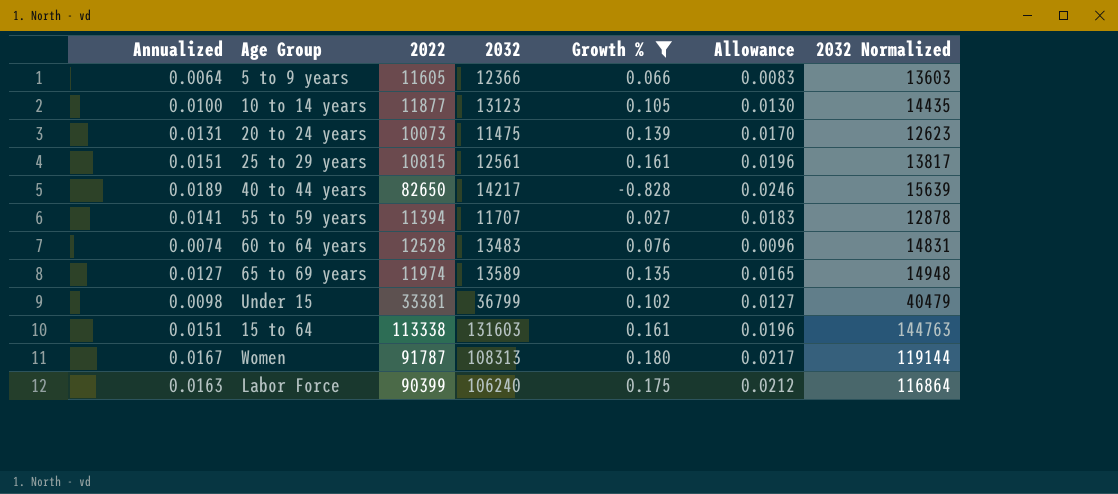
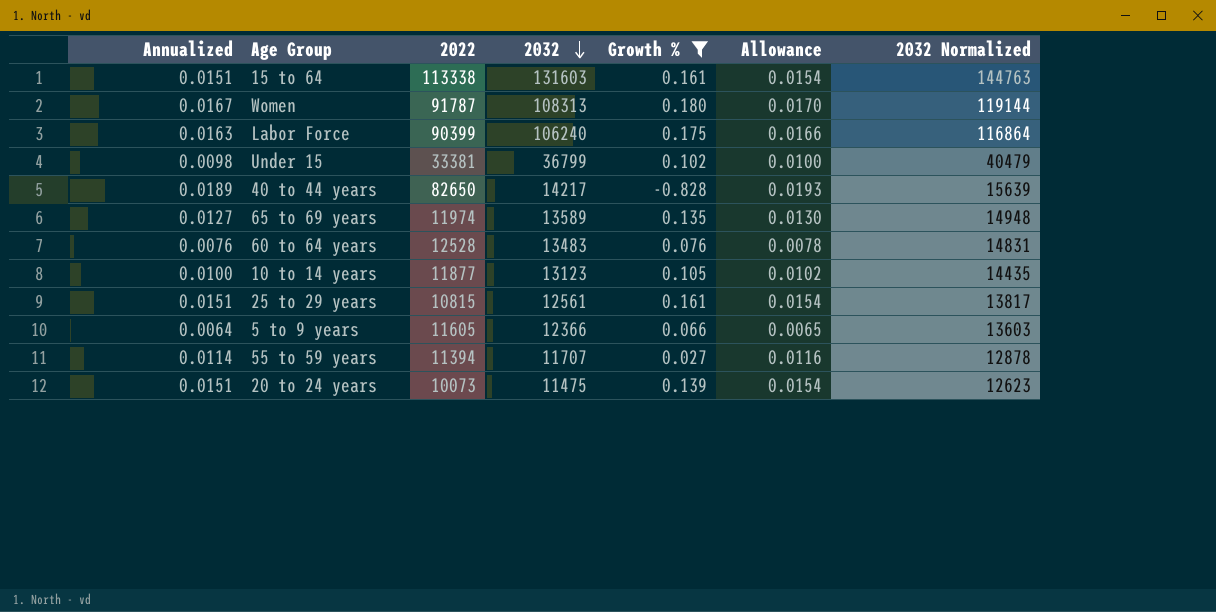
row order: none -> 2032 descending
column Allowance | formula: [Annualized] * 1.3 -> [Annualized] * 1.02
60 to 64 years | Annualized: 0.0074 -> 0.0076
55 to 59 years | Annualized: 0.0141 -> 0.0114
20 to 24 years | Annualized: 0.0131 -> 0.0151

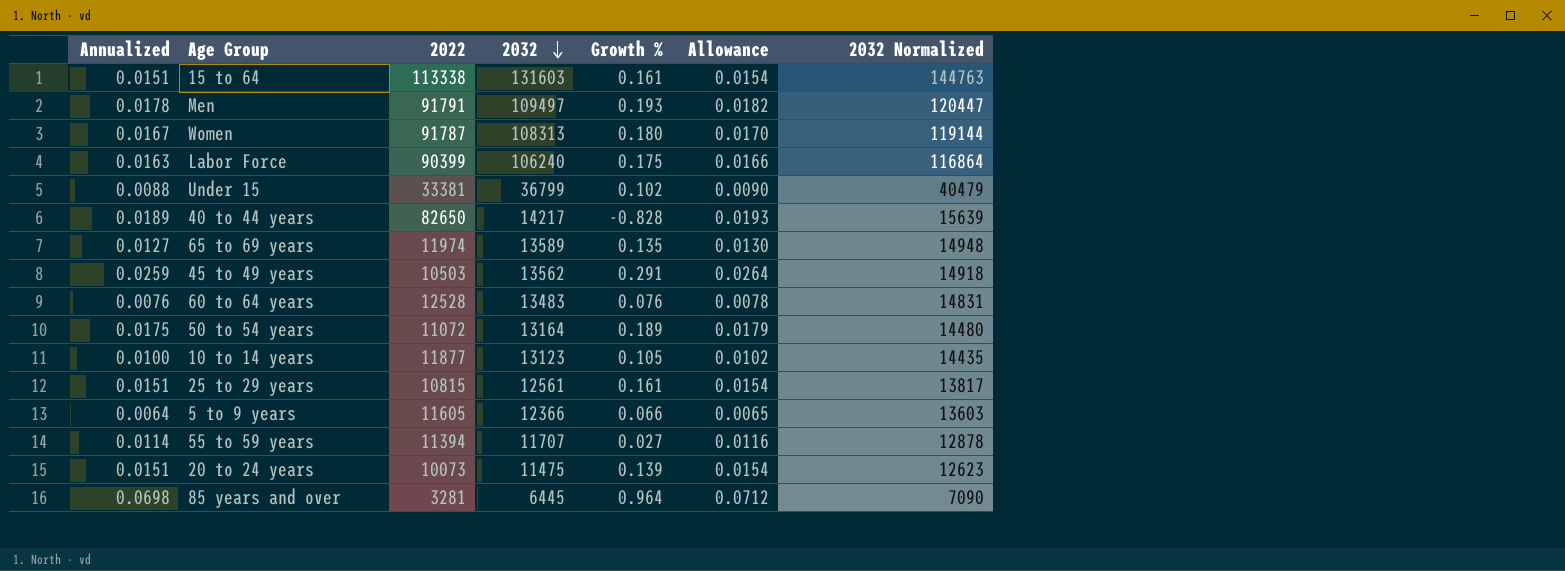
filter: Growth % <= 0.180 -> none
Under 15 | Annualized: 0.0098 -> 0.0088
Under 15 | Allowance: 0.0100 -> 0.0090

